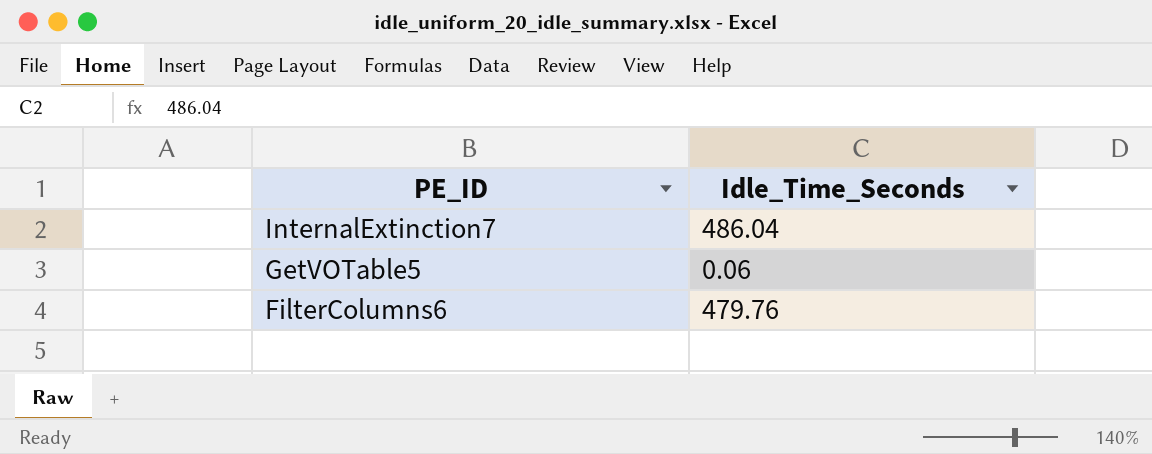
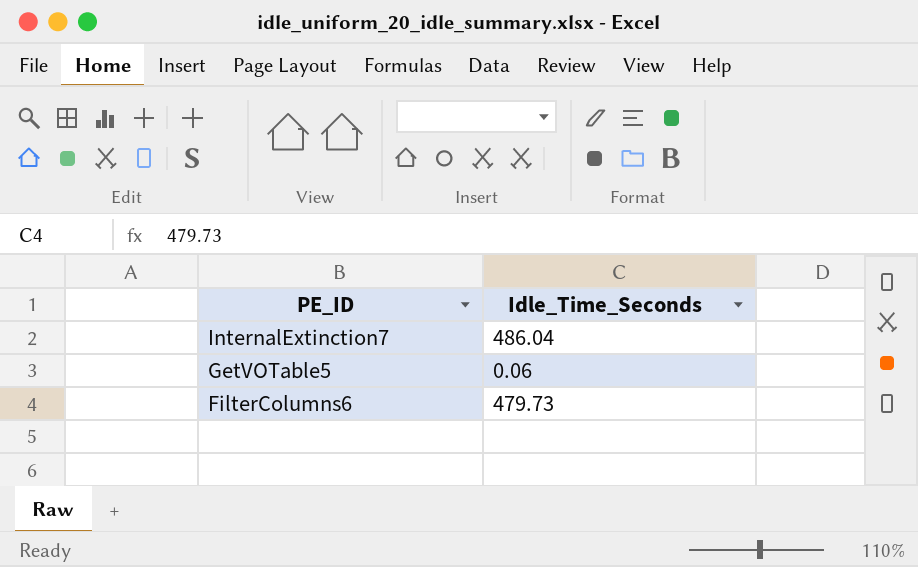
FilterColumns6 | Idle_Time_Seconds: 479.76 -> 479.73

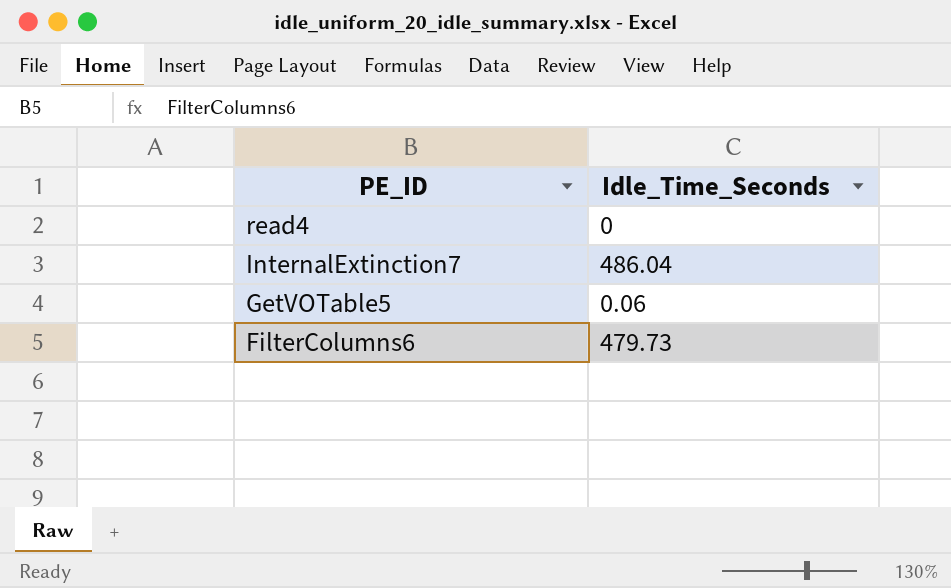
row read4: none -> 0

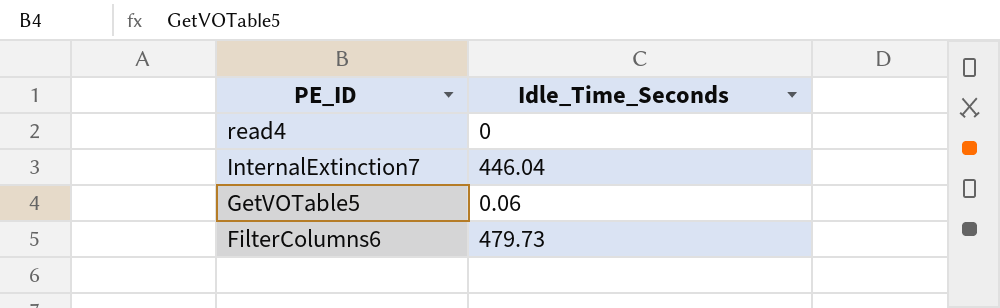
InternalExtinction7 | Idle_Time_Seconds: 486.04 -> 446.04

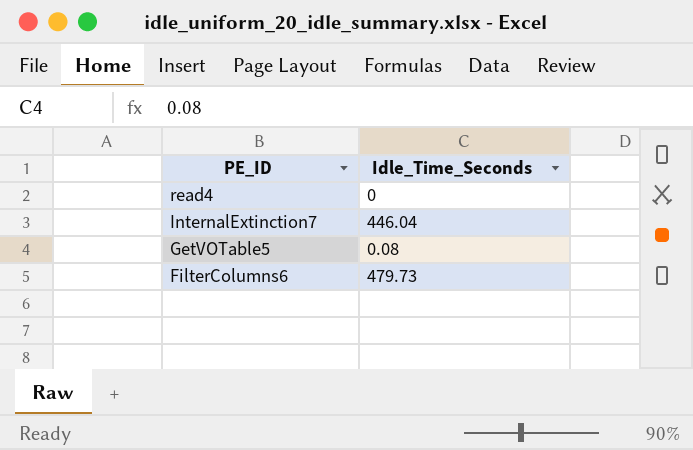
GetVOTable5 | Idle_Time_Seconds: 0.06 -> 0.08

